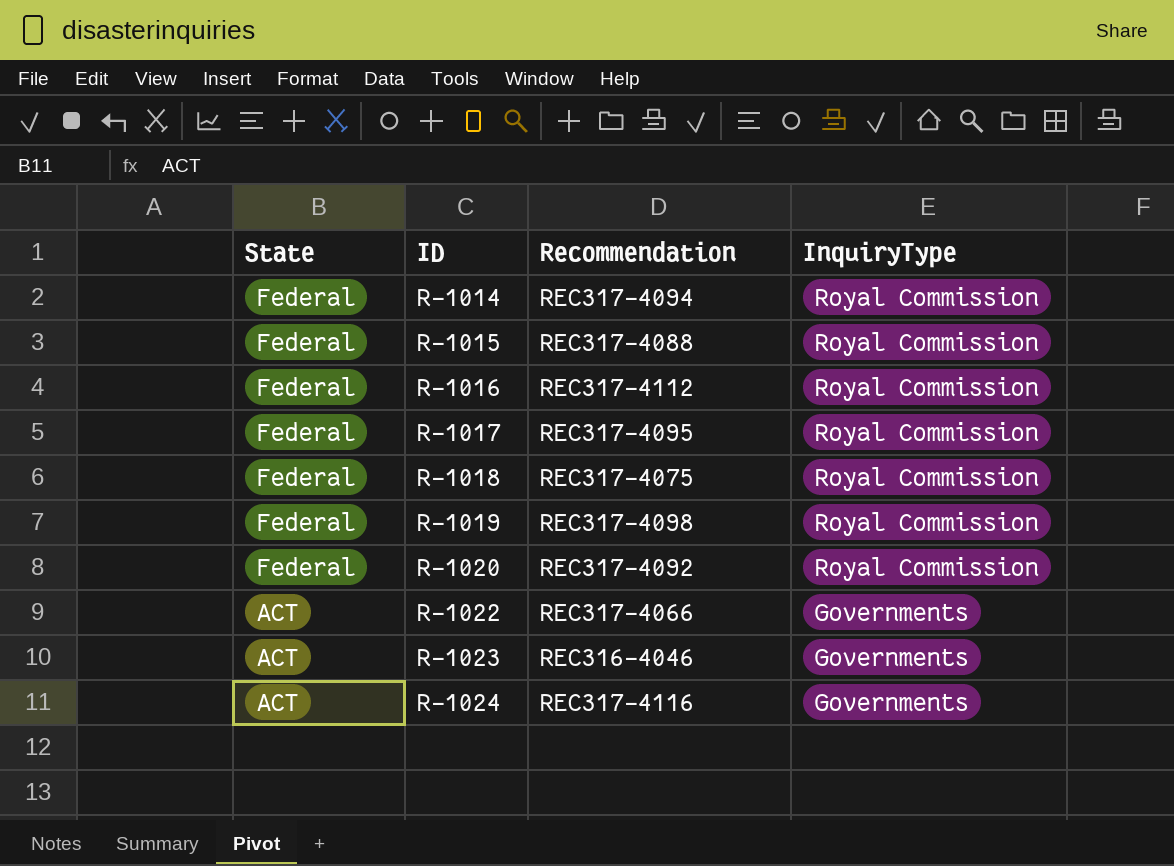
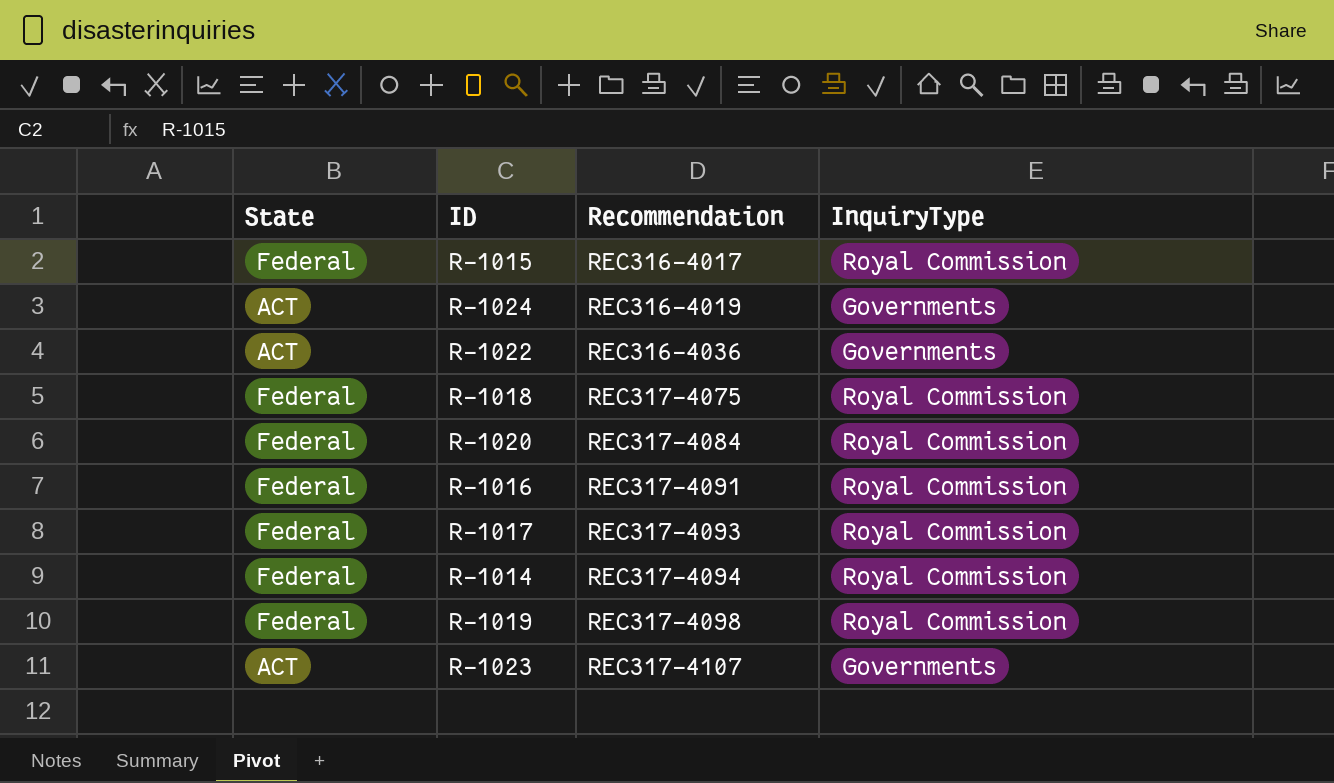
row order: State descending -> Recommendation ascending
R-1015 | Recommendation: REC317-4088 -> REC316-4017
R-1024 | Recommendation: REC317-4116 -> REC316-4019
R-1022 | Recommendation: REC317-4066 -> REC316-4036
R-1020 | Recommendation: REC317-4092 -> REC317-4084
R-1016 | Recommendation: REC317-4112 -> REC317-4091
R-1017 | Recommendation: REC317-4095 -> REC317-4093
R-1023 | Recommendation: REC316-4046 -> REC317-4107

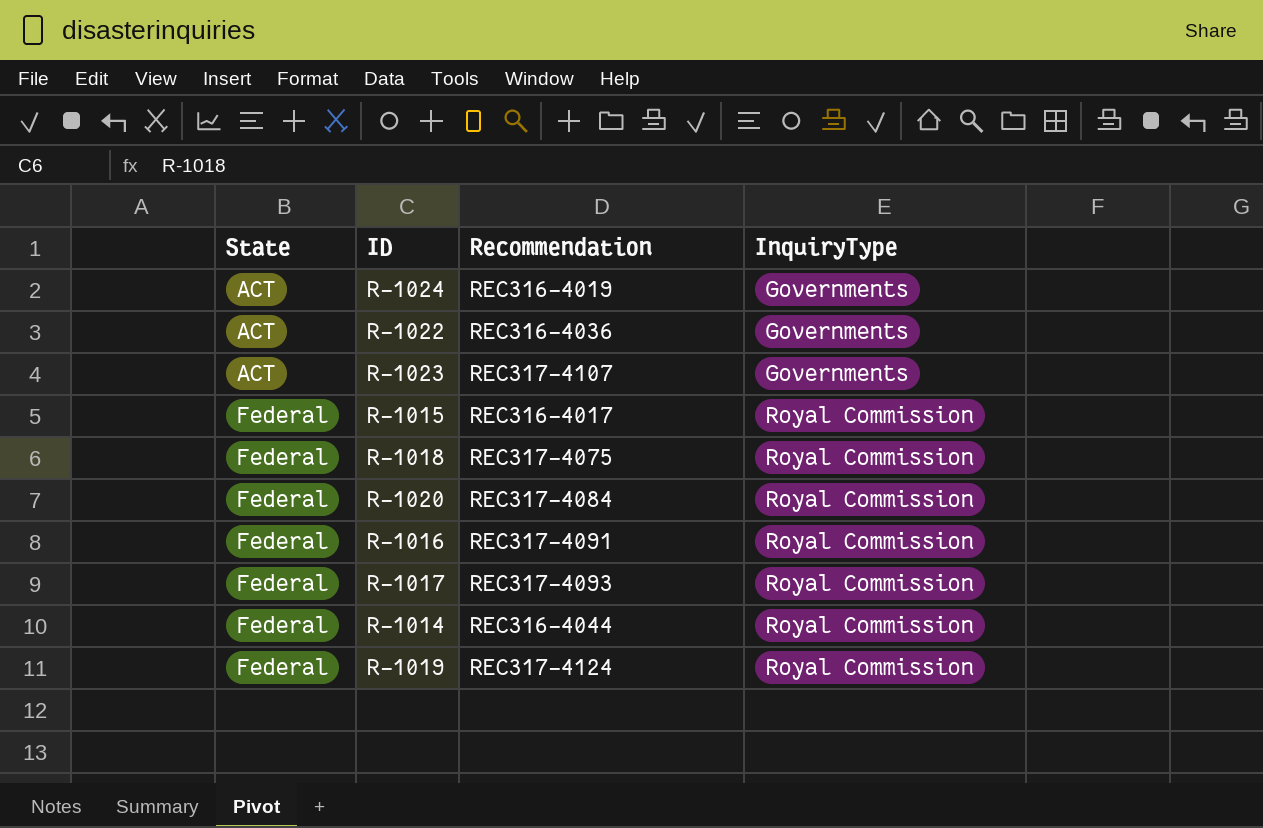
row order: Recommendation ascending -> State ascending
R-1014 | Recommendation: REC317-4094 -> REC316-4044
R-1019 | Recommendation: REC317-4098 -> REC317-4124

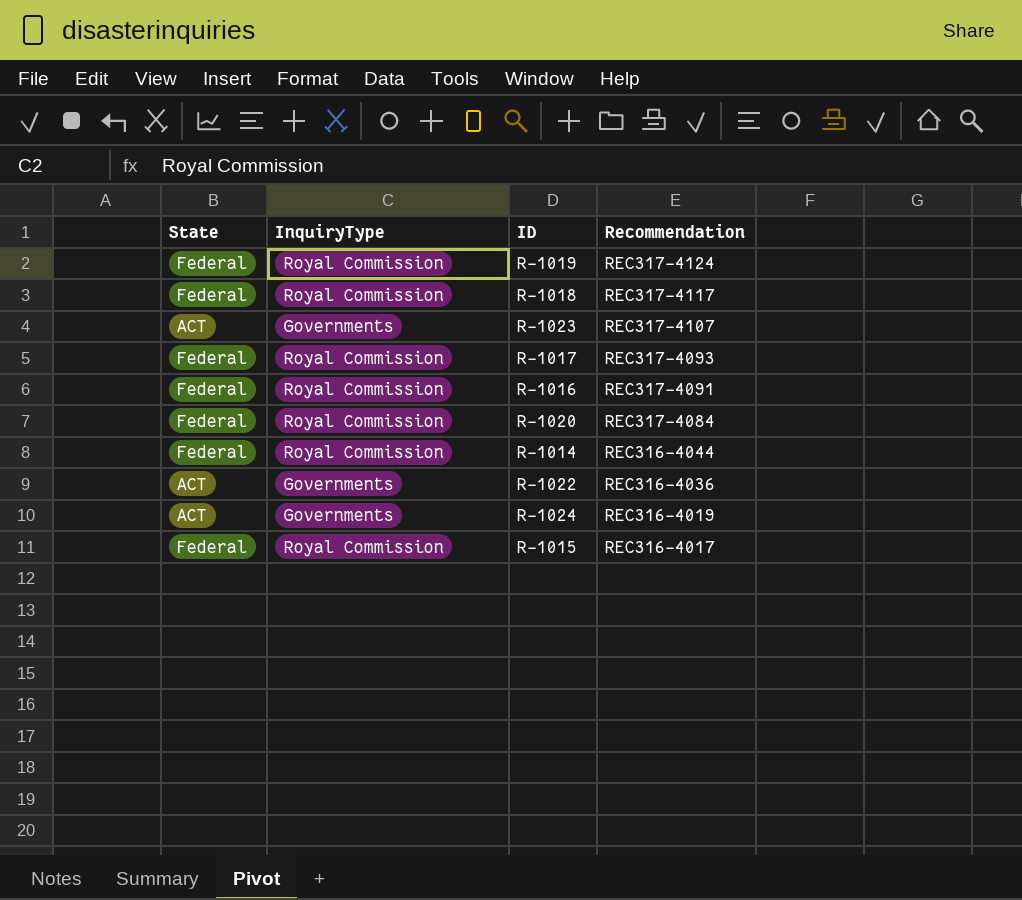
row order: State ascending -> Recommendation descending
column InquiryType | position: 4 -> 2
R-1018 | Recommendation: REC317-4075 -> REC317-4117

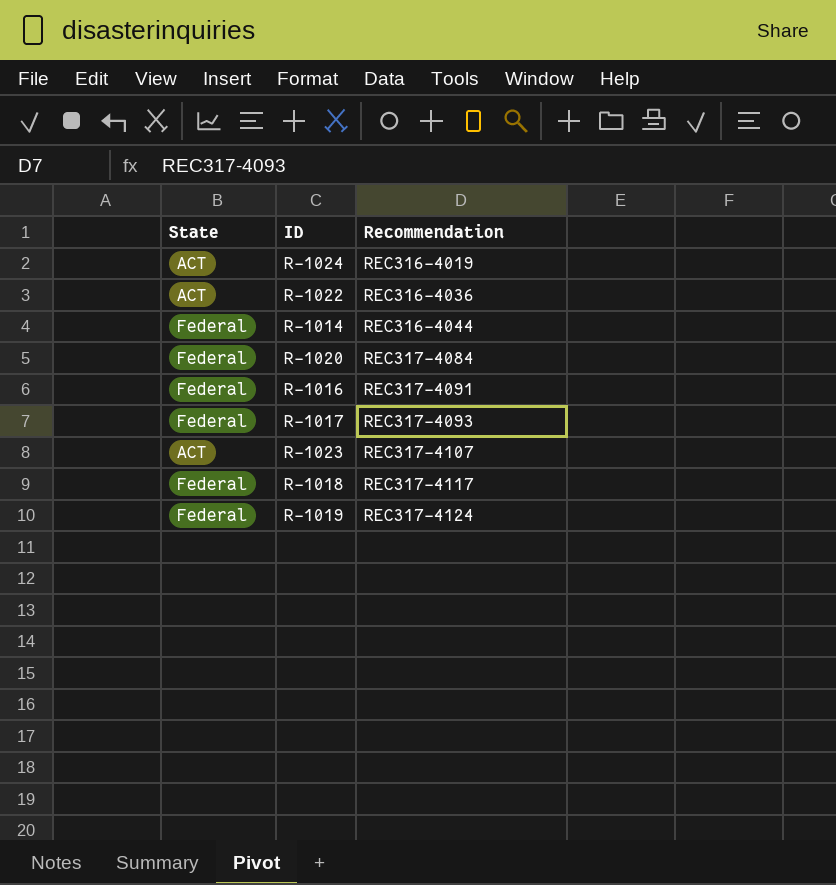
row order: Recommendation descending -> Recommendation ascending
column InquiryType | position: 2 -> none
row R-1015: Federal | Royal Commission | REC316-4017 -> none

